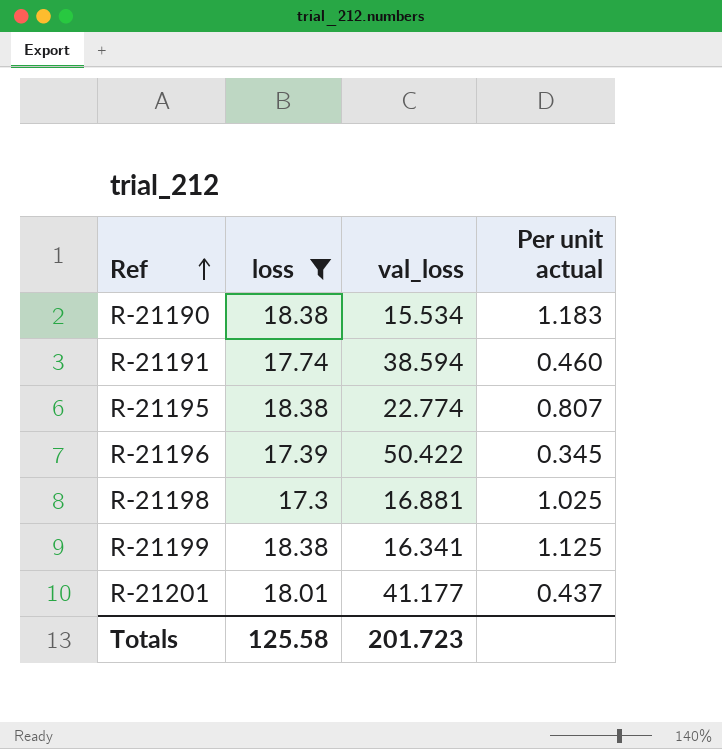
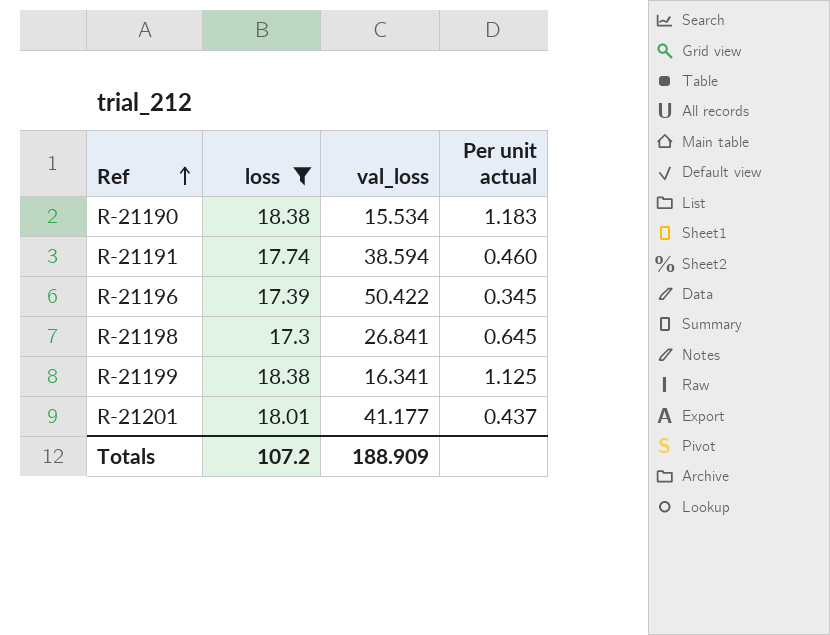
row R-21195: 18.38 | 22.774 | 0.807 -> none
R-21198 | val_loss: 16.881 -> 26.841
R-21198 | Per unit actual: 1.025 -> 0.645
Totals | loss: 125.58 -> 107.2
Totals | val_loss: 201.723 -> 188.909

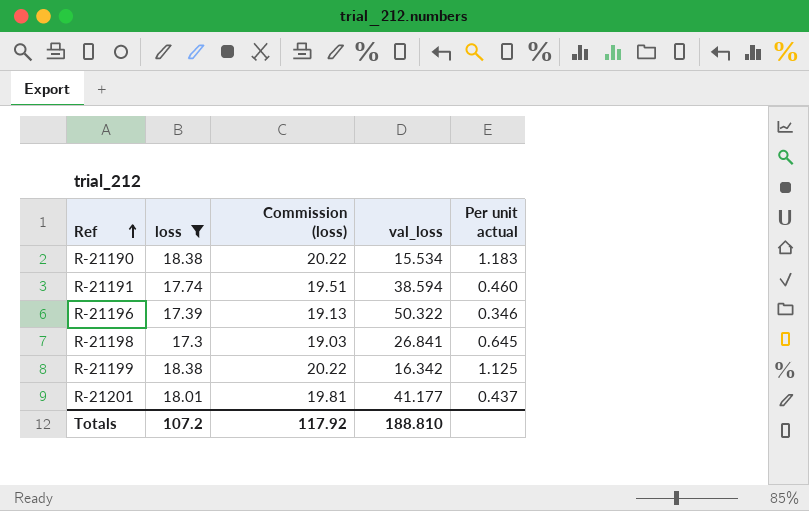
column Commission (loss) | formula: none -> [loss] * 1.1
R-21196 | val_loss: 50.422 -> 50.322
R-21196 | Per unit actual: 0.345 -> 0.346
R-21199 | val_loss: 16.341 -> 16.342
Totals | val_loss: 188.909 -> 188.810

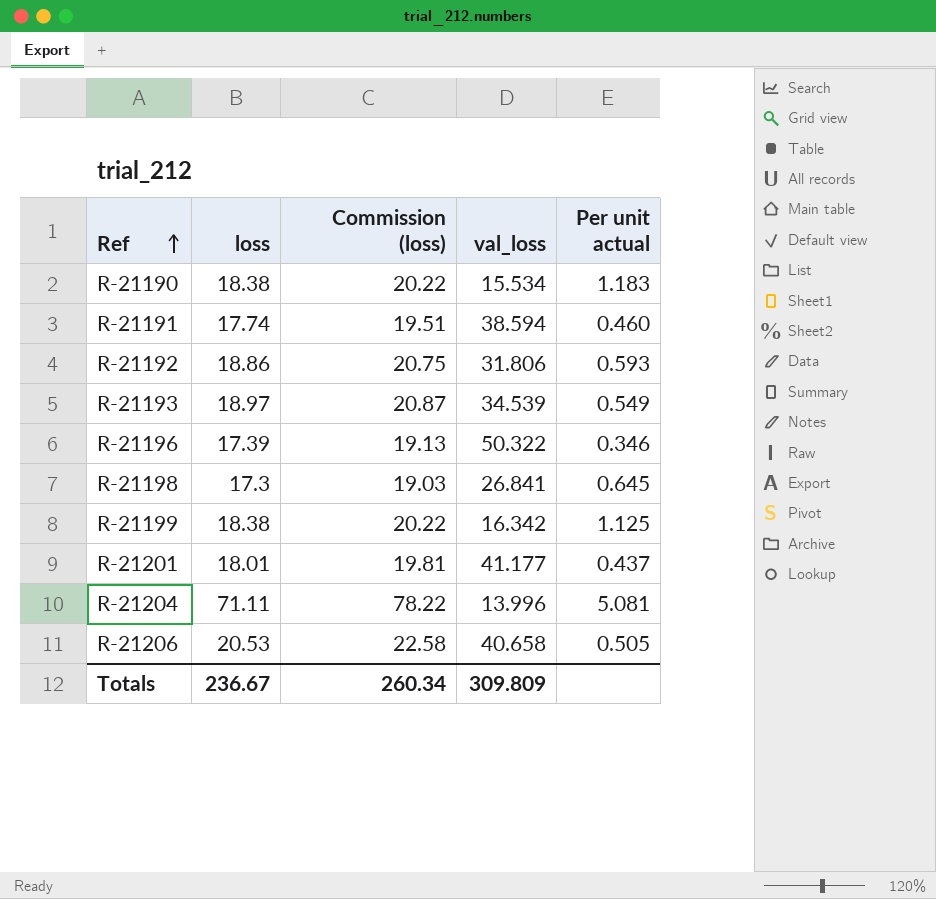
filter: loss <= 18.38 -> none
Totals | loss: 107.2 -> 236.67
Totals | Commission (loss): 117.92 -> 260.34
Totals | val_loss: 188.810 -> 309.809

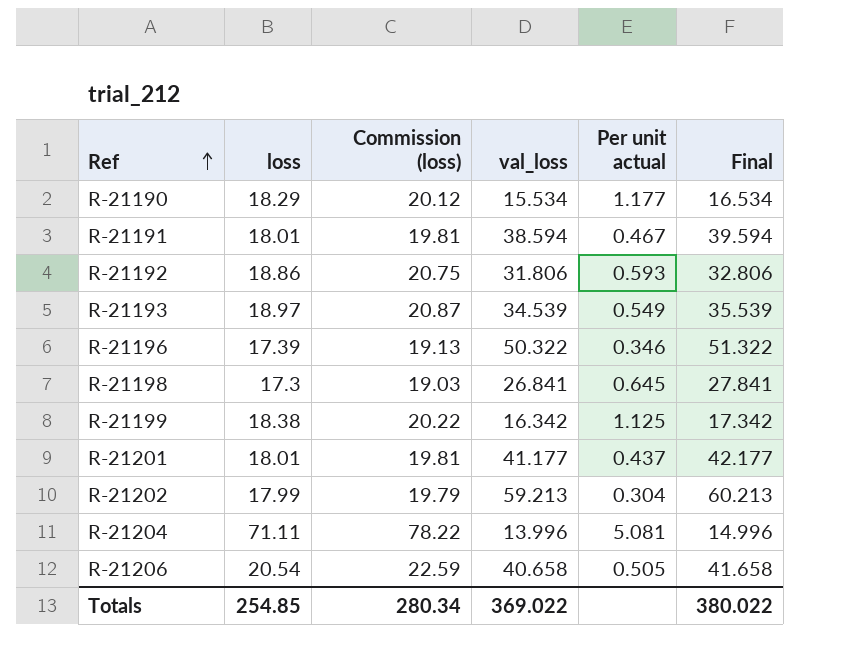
column Final | formula: none -> [val_loss] + 1
R-21190 | loss: 18.38 -> 18.29
R-21190 | Commission (loss): 20.22 -> 20.12
R-21190 | Per unit actual: 1.183 -> 1.177
R-21191 | loss: 17.74 -> 18.01
R-21191 | Commission (loss): 19.51 -> 19.81
R-21191 | Per unit actual: 0.460 -> 0.467
row R-21202: none -> 17.99 | 19.79 | 59.213 | 0.304 | 60.213
R-21206 | loss: 20.53 -> 20.54
R-21206 | Commission (loss): 22.58 -> 22.59
Totals | loss: 236.67 -> 254.85
Totals | Commission (loss): 260.34 -> 280.34
Totals | val_loss: 309.809 -> 369.022

